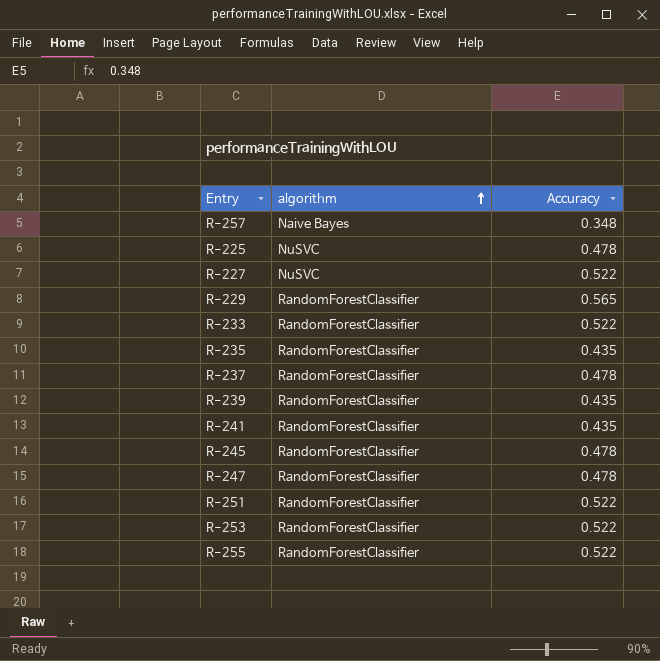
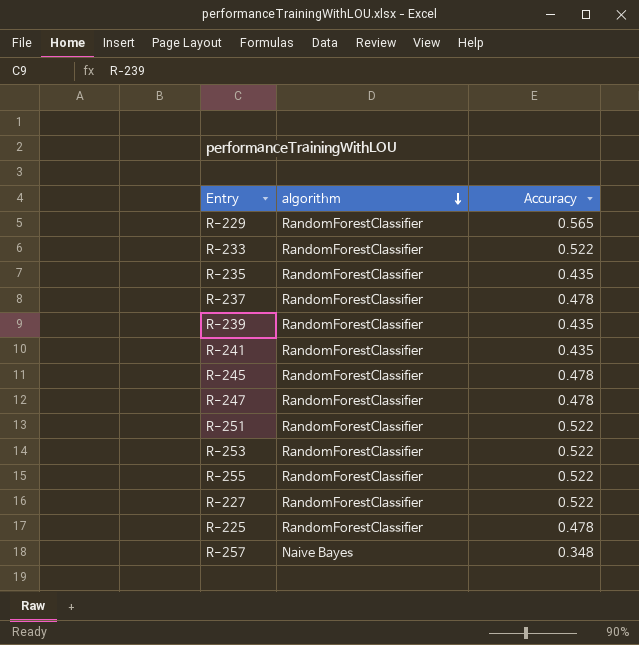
row order: algorithm ascending -> algorithm descending
R-227 | algorithm: NuSVC -> RandomForestClassifier
R-225 | algorithm: NuSVC -> RandomForestClassifier

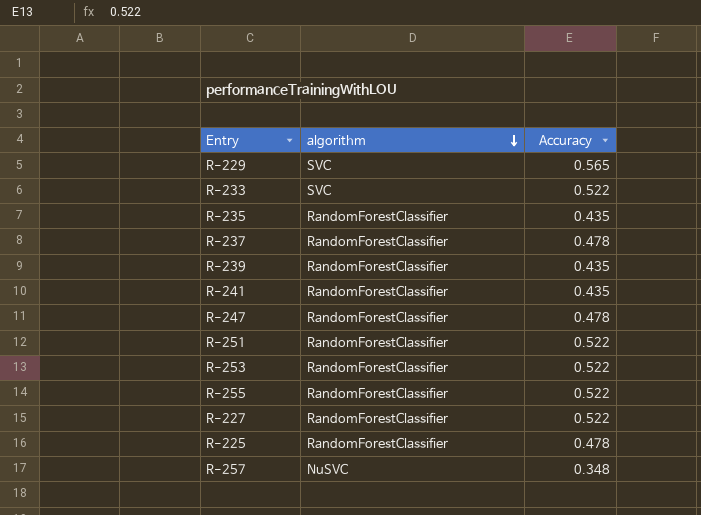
row R-245: RandomForestClassifier | 0.478 -> none
R-229 | algorithm: RandomForestClassifier -> SVC
R-233 | algorithm: RandomForestClassifier -> SVC
R-257 | algorithm: Naive Bayes -> NuSVC

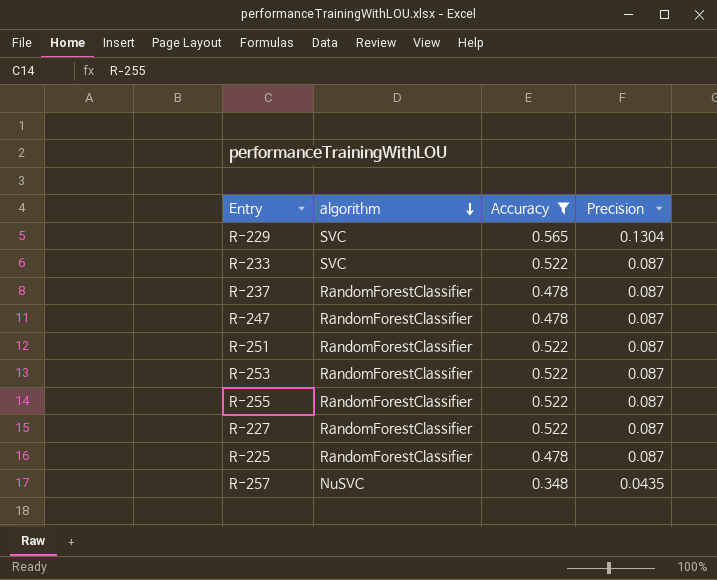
filter: none -> Accuracy != 0.435
column Precision | position: none -> 4

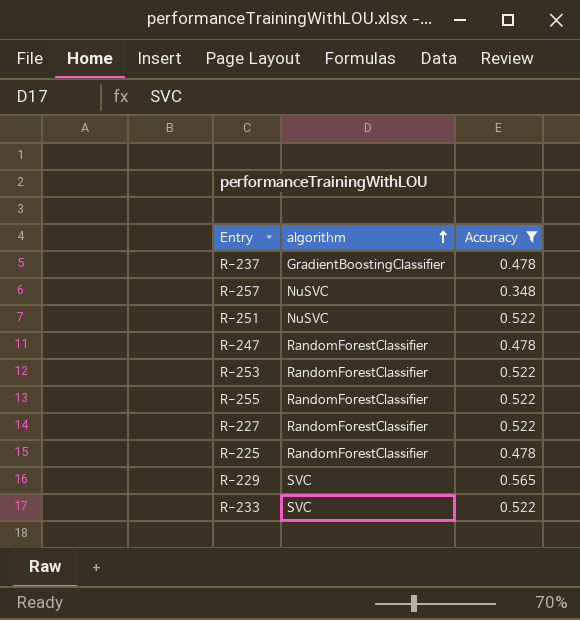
row order: algorithm descending -> algorithm ascending
column Precision | position: 4 -> none
R-237 | algorithm: RandomForestClassifier -> GradientBoostingClassifier
R-251 | algorithm: RandomForestClassifier -> NuSVC

